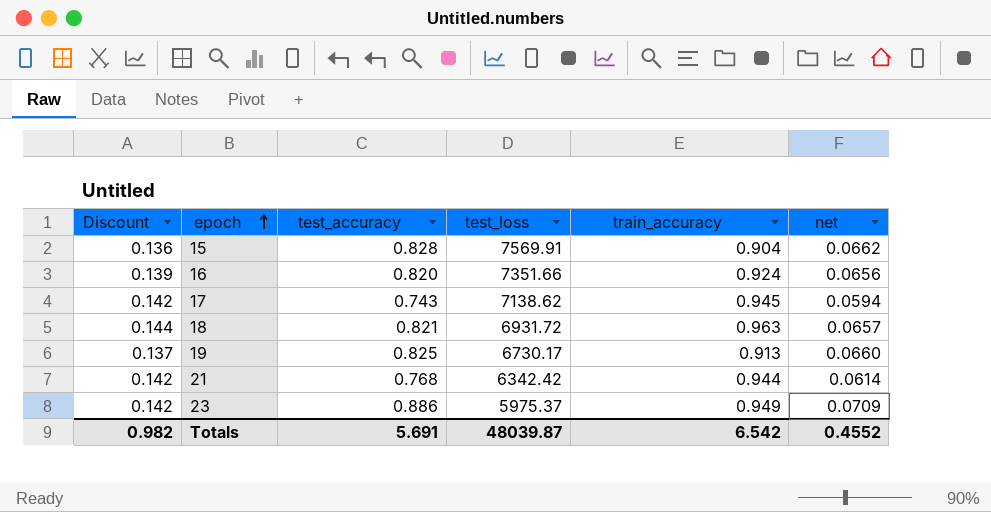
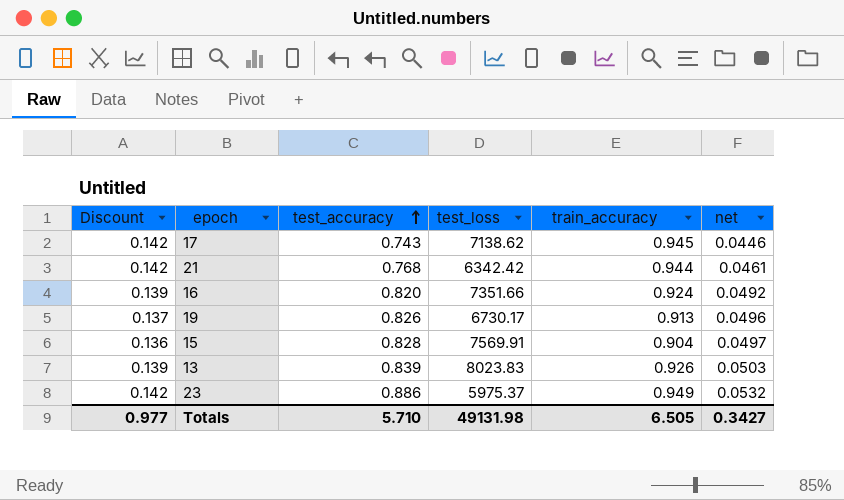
row order: epoch ascending -> test_accuracy ascending
column net | formula: [test_accuracy] * 0.08 -> [test_accuracy] * 0.06
row 18: 0.144 | 0.821 | 6931.72 | 0.963 | 0.0657 -> none
19 | test_accuracy: 0.825 -> 0.826
row 13: none -> 0.139 | 0.839 | 8023.83 | 0.926 | 0.0503
Totals | Discount: 0.982 -> 0.977
Totals | test_accuracy: 5.691 -> 5.710
Totals | test_loss: 48039.87 -> 49131.98
Totals | train_accuracy: 6.542 -> 6.505
Totals | net: 0.4552 -> 0.3427

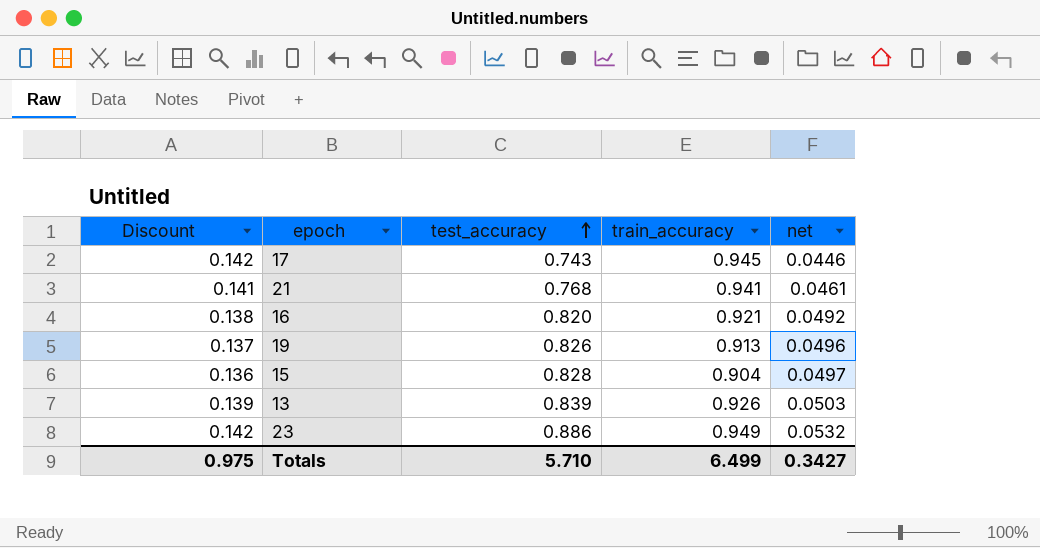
column test_loss | position: 4 -> none
21 | Discount: 0.142 -> 0.141
21 | train_accuracy: 0.944 -> 0.941
16 | Discount: 0.139 -> 0.138
16 | train_accuracy: 0.924 -> 0.921
Totals | Discount: 0.977 -> 0.975
Totals | train_accuracy: 6.505 -> 6.499

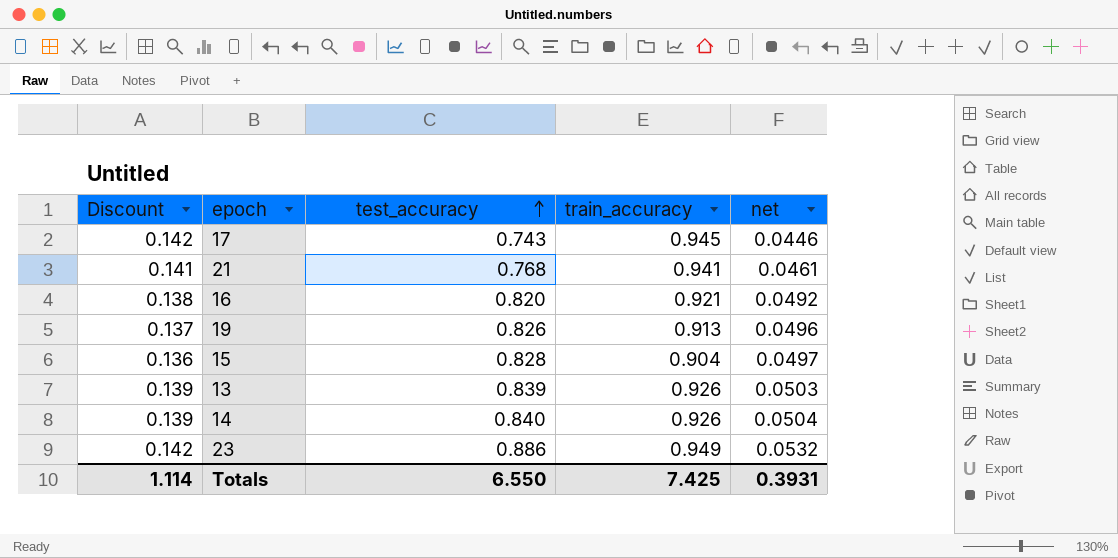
row 14: none -> 0.139 | 0.840 | 0.926 | 0.0504
Totals | Discount: 0.975 -> 1.114
Totals | test_accuracy: 5.710 -> 6.550
Totals | train_accuracy: 6.499 -> 7.425
Totals | net: 0.3427 -> 0.3931

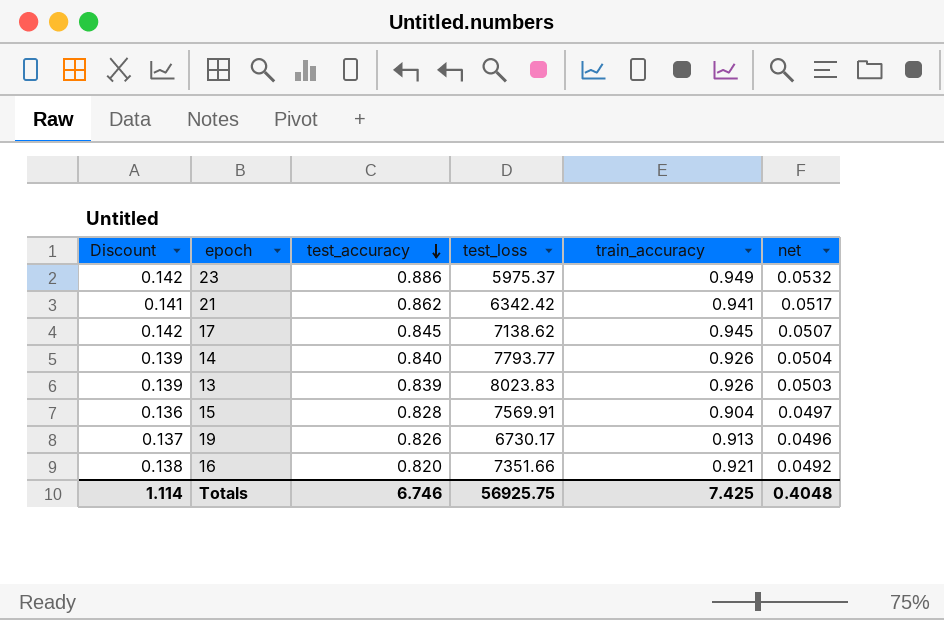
row order: test_accuracy ascending -> test_accuracy descending
column test_loss | position: none -> 4
21 | test_accuracy: 0.768 -> 0.862
21 | net: 0.0461 -> 0.0517
17 | test_accuracy: 0.743 -> 0.845
17 | net: 0.0446 -> 0.0507
Totals | test_accuracy: 6.550 -> 6.746
Totals | net: 0.3931 -> 0.4048

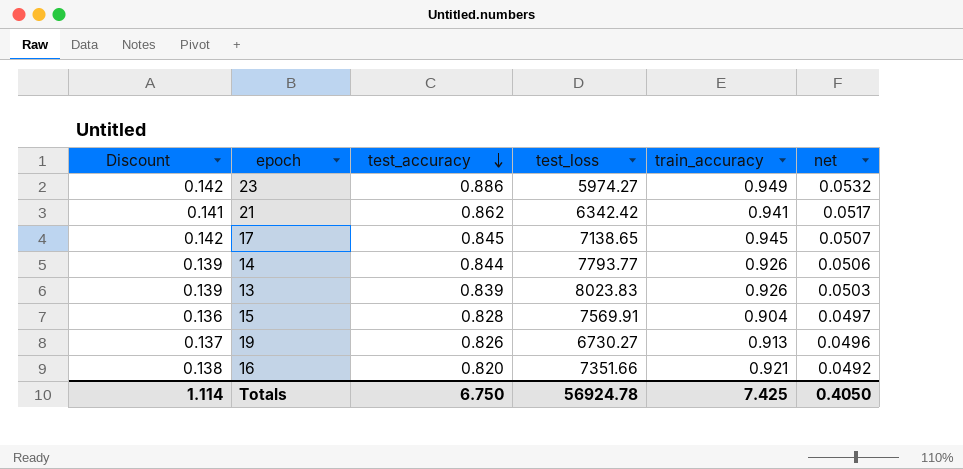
23 | test_loss: 5975.37 -> 5974.27
17 | test_loss: 7138.62 -> 7138.65
14 | test_accuracy: 0.840 -> 0.844
14 | net: 0.0504 -> 0.0506
19 | test_loss: 6730.17 -> 6730.27
Totals | test_accuracy: 6.746 -> 6.750
Totals | test_loss: 56925.75 -> 56924.78
Totals | net: 0.4048 -> 0.4050

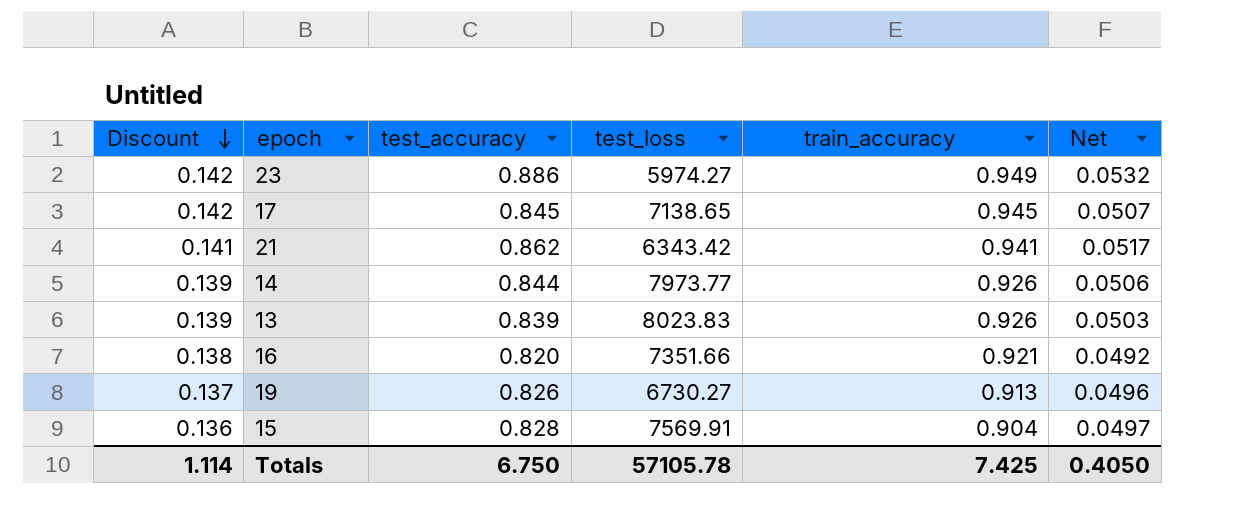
row order: test_accuracy descending -> Discount descending
column name: net -> Net
21 | test_loss: 6342.42 -> 6343.42
14 | test_loss: 7793.77 -> 7973.77
Totals | test_loss: 56924.78 -> 57105.78

